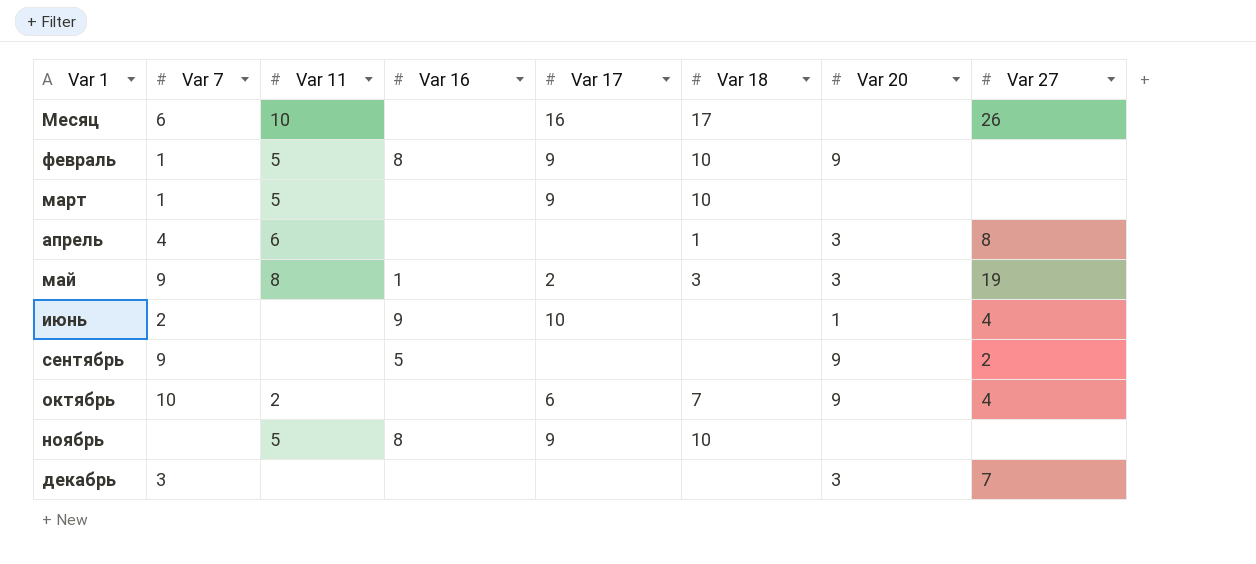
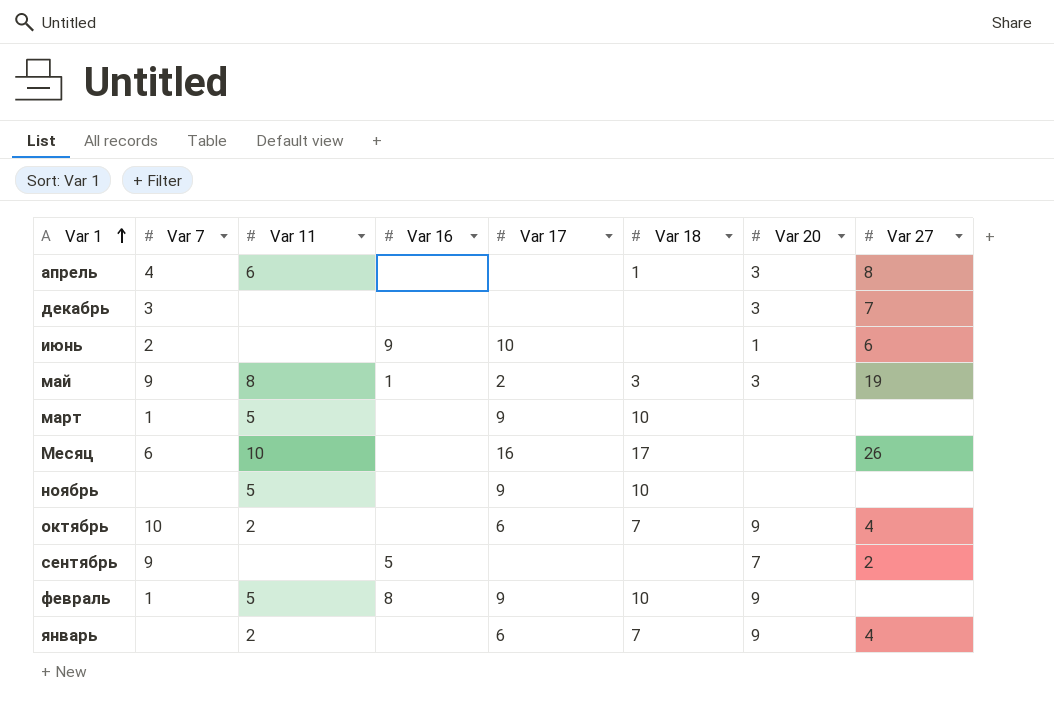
row order: none -> Var 1 ascending
июнь | Var 27: 4 -> 6
ноябрь | Var 16: 8 -> none
сентябрь | Var 20: 9 -> 7
row январь: none -> none | 2 | none | 6 | 7 | 9 | 4

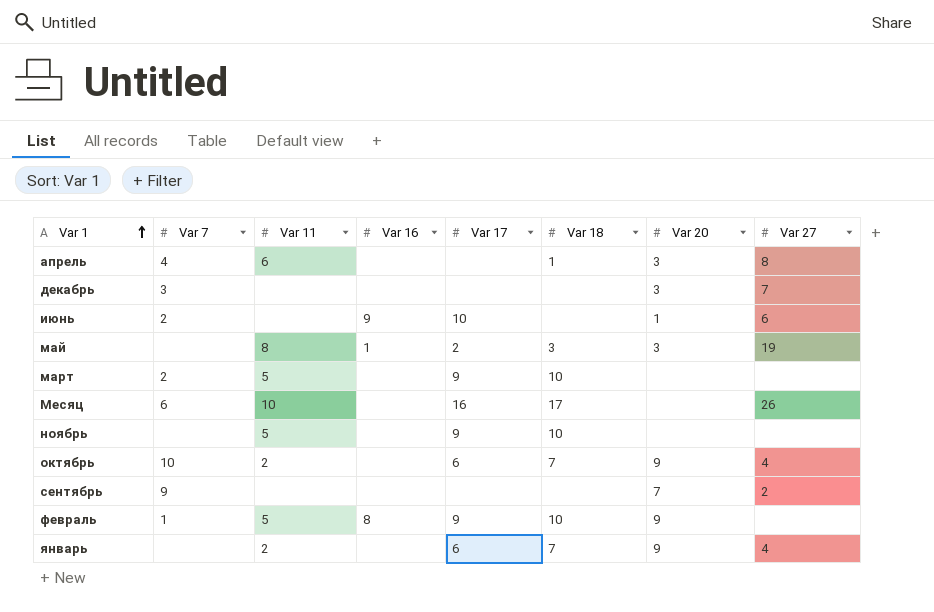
май | Var 7: 9 -> none
март | Var 7: 1 -> 2
сентябрь | Var 16: 5 -> none

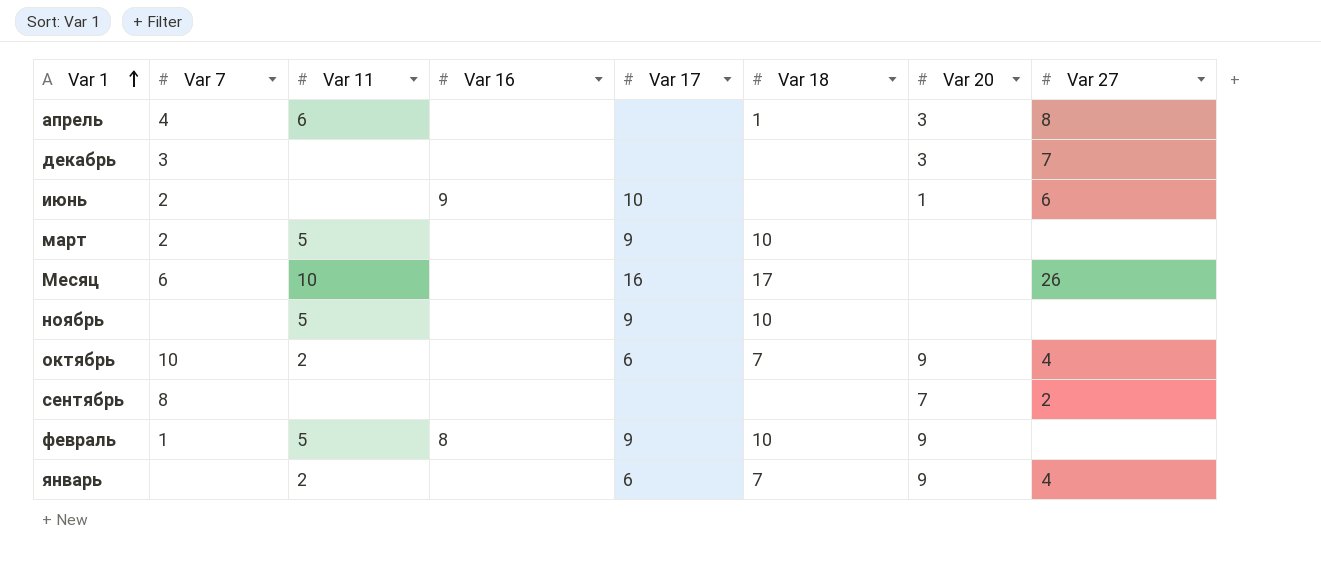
row май: none | 8 | 1 | 2 | 3 | 3 | 19 -> none
сентябрь | Var 7: 9 -> 8

